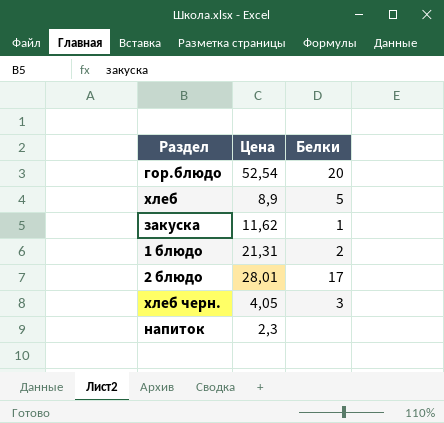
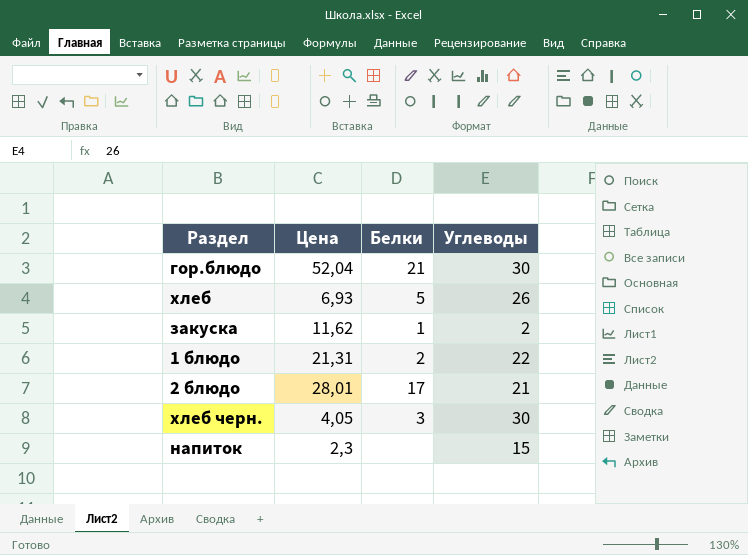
column Углеводы | position: none -> 4
гор.блюдо | Цена: 52,54 -> 52,04
гор.блюдо | Белки: 20 -> 21
хлеб | Цена: 8,9 -> 6,93

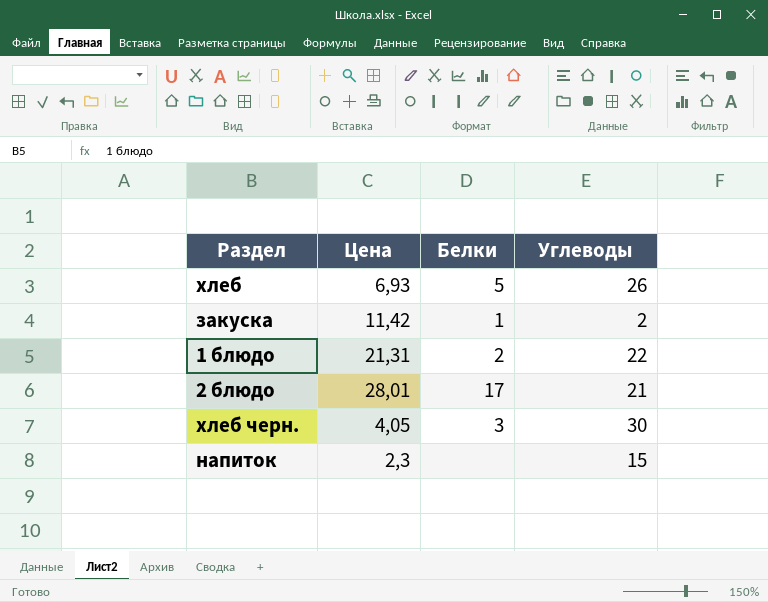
row гор.блюдо: 52,04 | 21 | 30 -> none
закуска | Цена: 11,62 -> 11,42

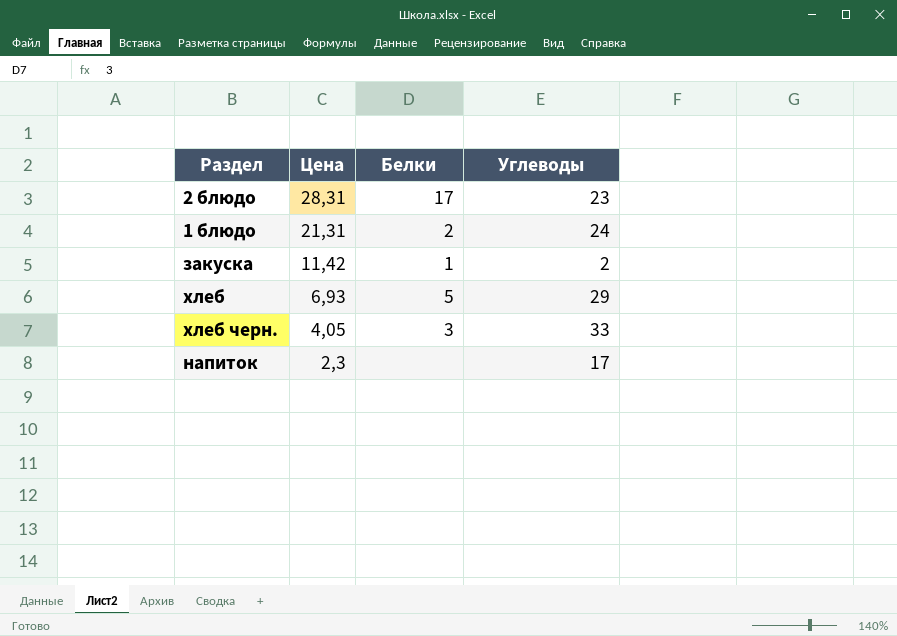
row order: none -> Цена descending
2 блюдо | Цена: 28,01 -> 28,31
2 блюдо | Углеводы: 21 -> 23
1 блюдо | Углеводы: 22 -> 24
хлеб | Углеводы: 26 -> 29
хлеб черн. | Углеводы: 30 -> 33
напиток | Углеводы: 15 -> 17

